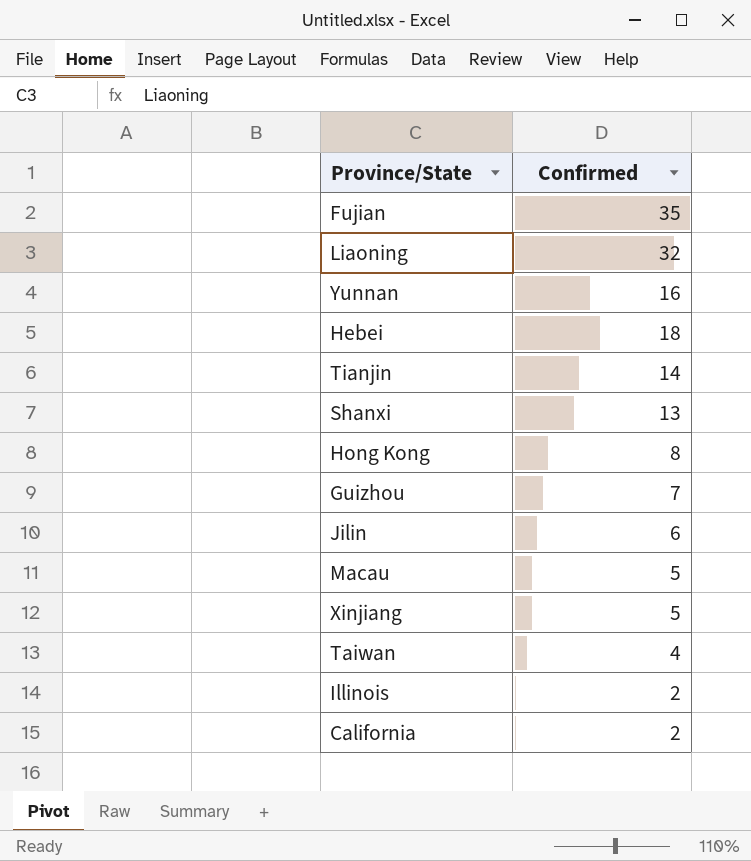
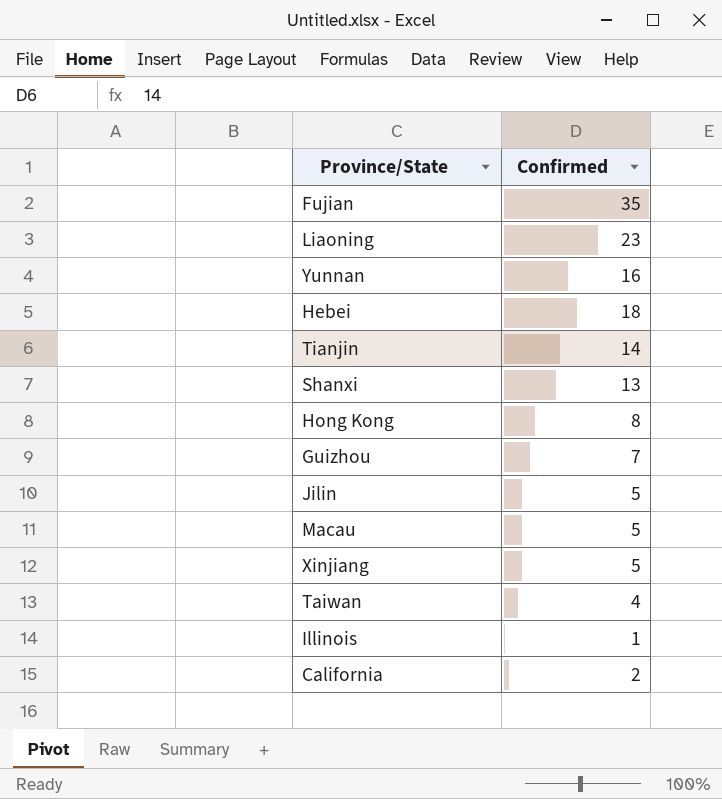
Liaoning | Confirmed: 32 -> 23
Jilin | Confirmed: 6 -> 5
Illinois | Confirmed: 2 -> 1

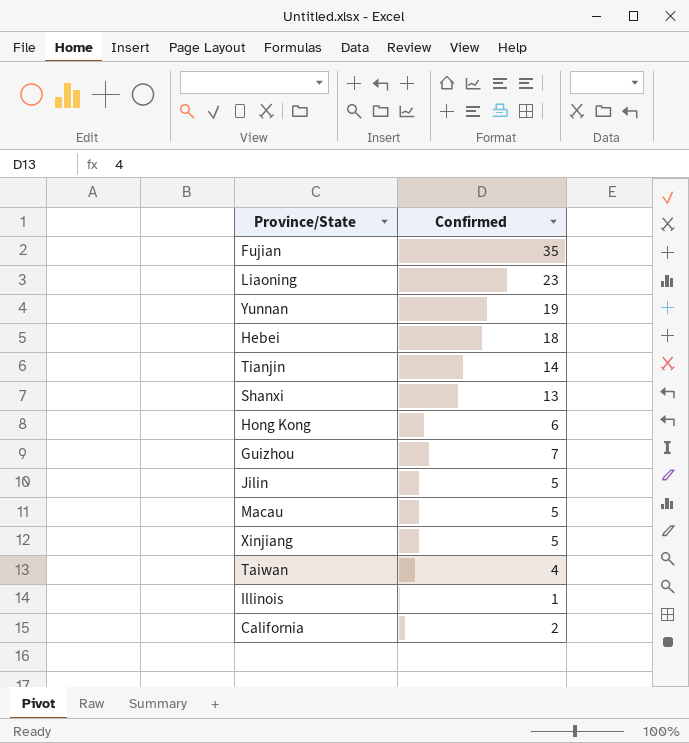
Yunnan | Confirmed: 16 -> 19
Hong Kong | Confirmed: 8 -> 6

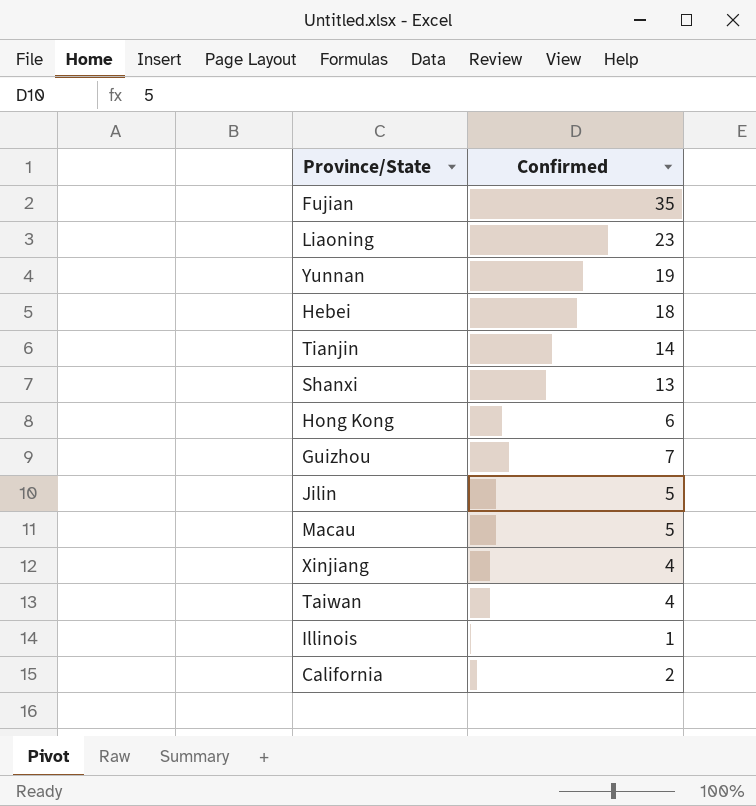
Xinjiang | Confirmed: 5 -> 4

